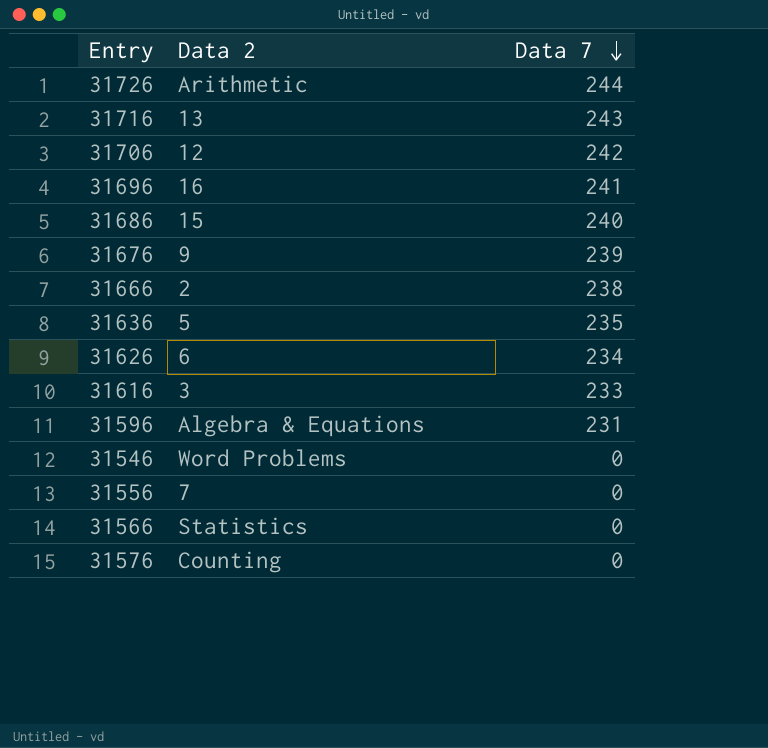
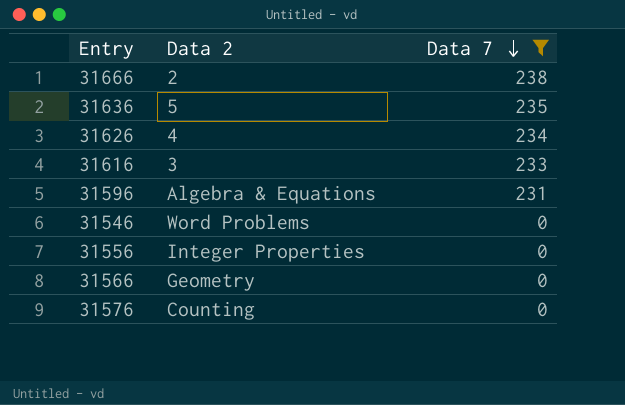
filter: none -> Data 7 <= 238
31626 | Data 2: 6 -> 4
31556 | Data 2: 7 -> Integer Properties
31566 | Data 2: Statistics -> Geometry

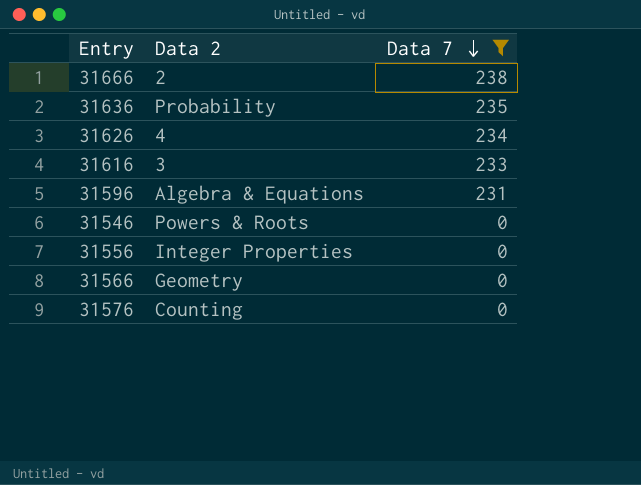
31636 | Data 2: 5 -> Probability
31546 | Data 2: Word Problems -> Powers & Roots

